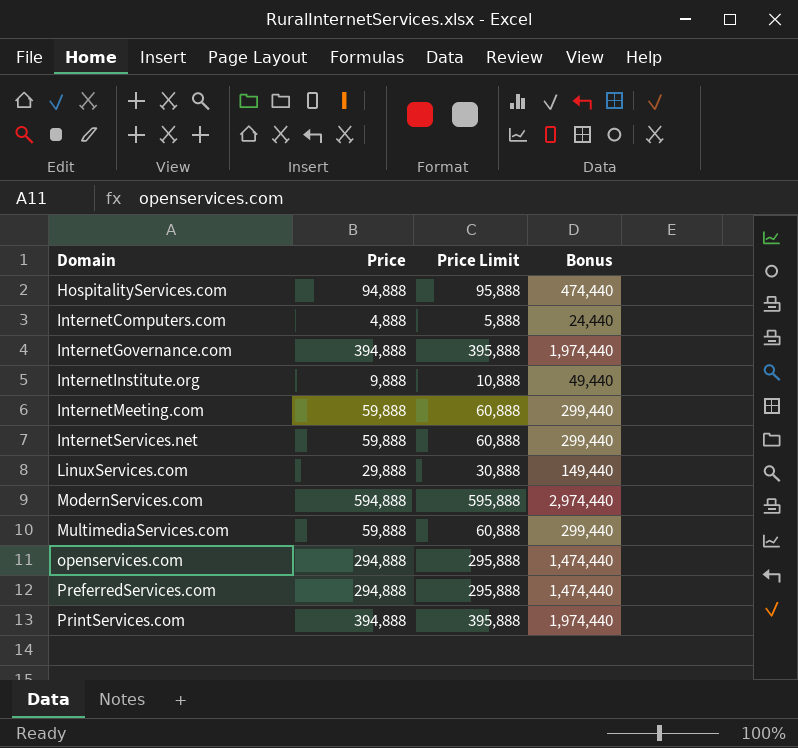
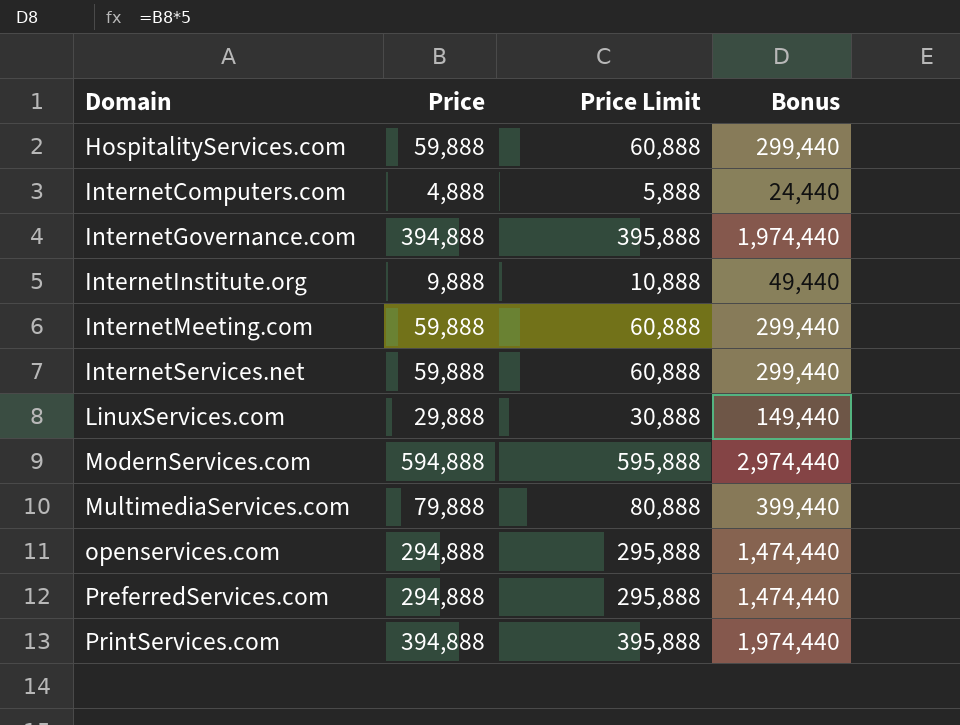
HospitalityServices.com | Price: 94,888 -> 59,888
HospitalityServices.com | Price Limit: 95,888 -> 60,888
HospitalityServices.com | Bonus: 474,440 -> 299,440
MultimediaServices.com | Price: 59,888 -> 79,888
MultimediaServices.com | Price Limit: 60,888 -> 80,888
MultimediaServices.com | Bonus: 299,440 -> 399,440

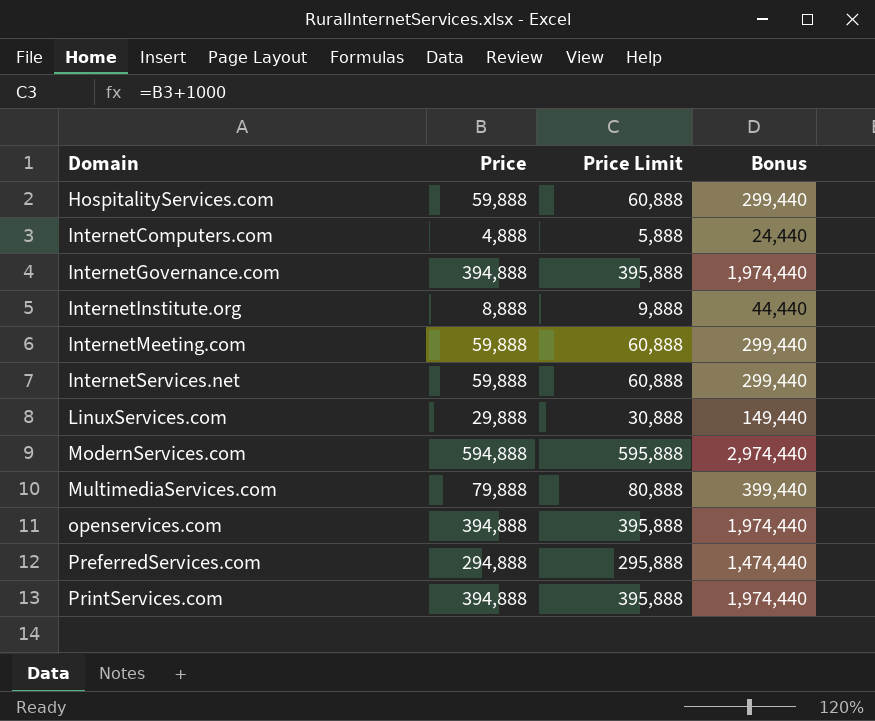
InternetInstitute.org | Price: 9,888 -> 8,888
InternetInstitute.org | Price Limit: 10,888 -> 9,888
InternetInstitute.org | Bonus: 49,440 -> 44,440
openservices.com | Price: 294,888 -> 394,888
openservices.com | Price Limit: 295,888 -> 395,888
openservices.com | Bonus: 1,474,440 -> 1,974,440

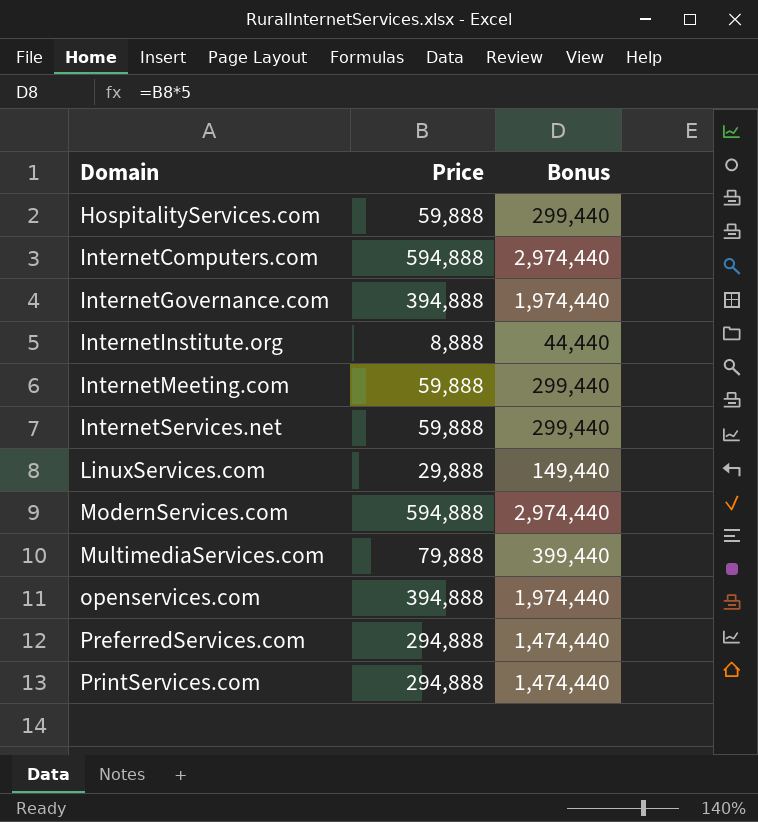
column Price Limit | formula: [Price] + 1000 -> none
InternetComputers.com | Price: 4,888 -> 594,888
InternetComputers.com | Bonus: 24,440 -> 2,974,440
PrintServices.com | Price: 394,888 -> 294,888
PrintServices.com | Bonus: 1,974,440 -> 1,474,440

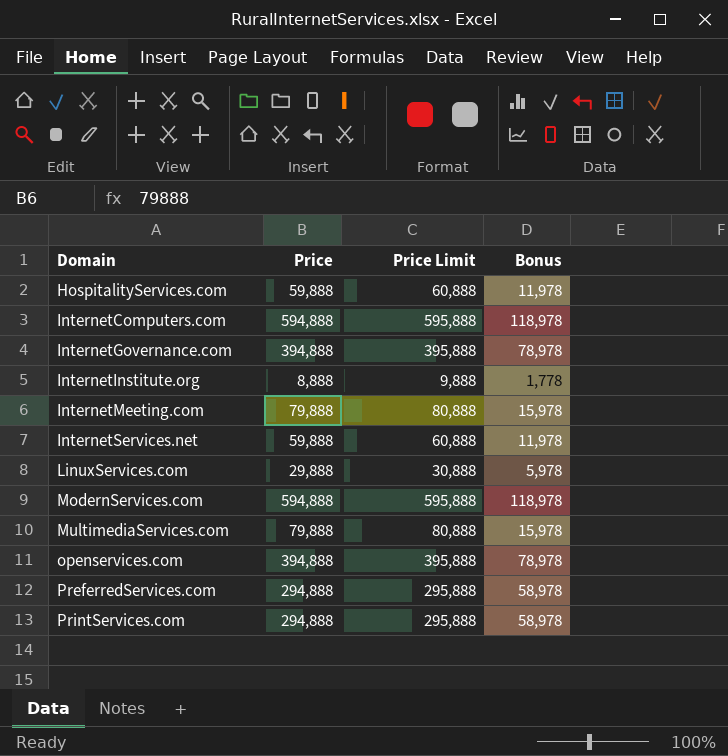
column Price Limit | formula: none -> [Price] + 1000
column Bonus | formula: [Price] * 5 -> [Price] * 0.2
InternetMeeting.com | Price: 59,888 -> 79,888

